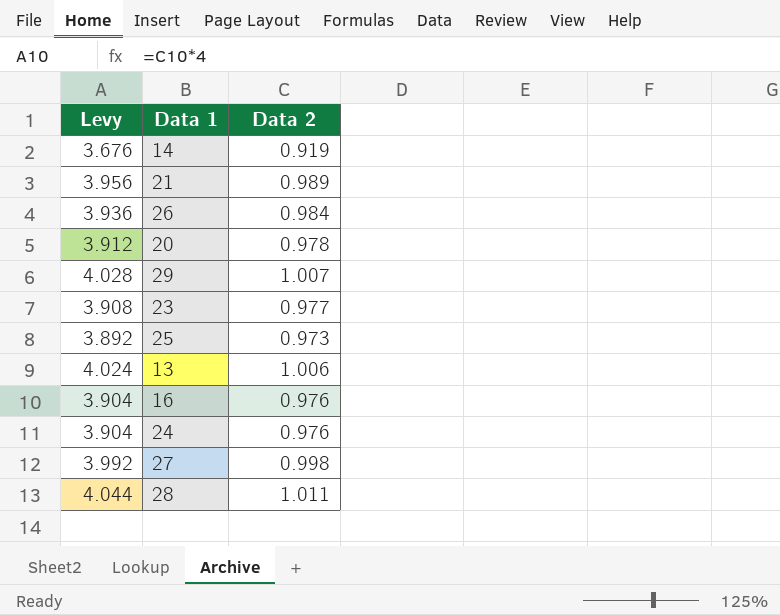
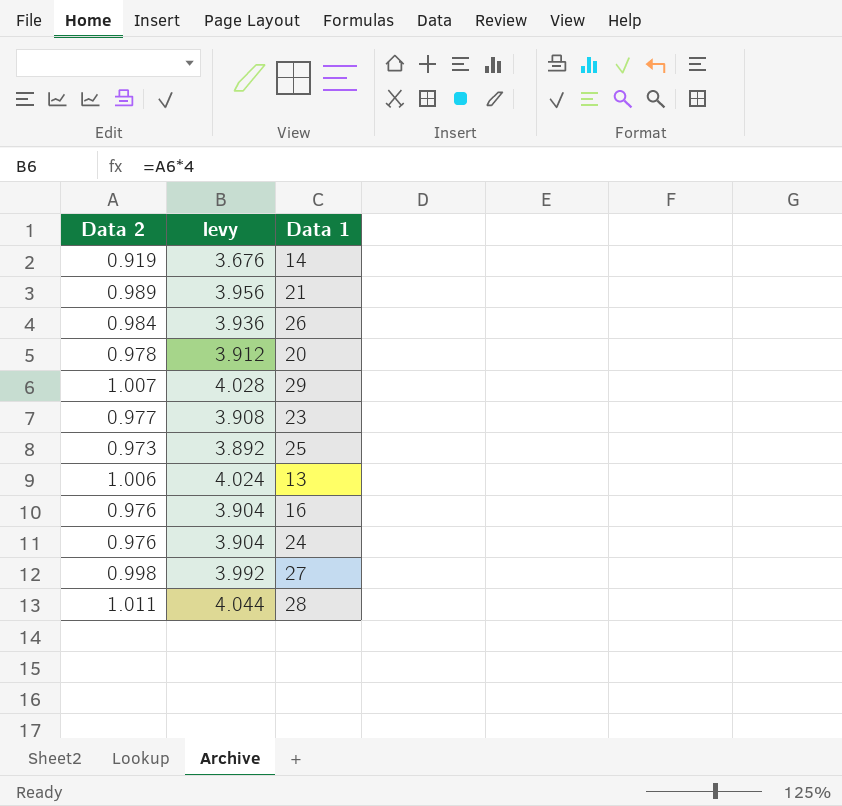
column Data 2 | position: 3 -> 1
column name: Levy -> levy

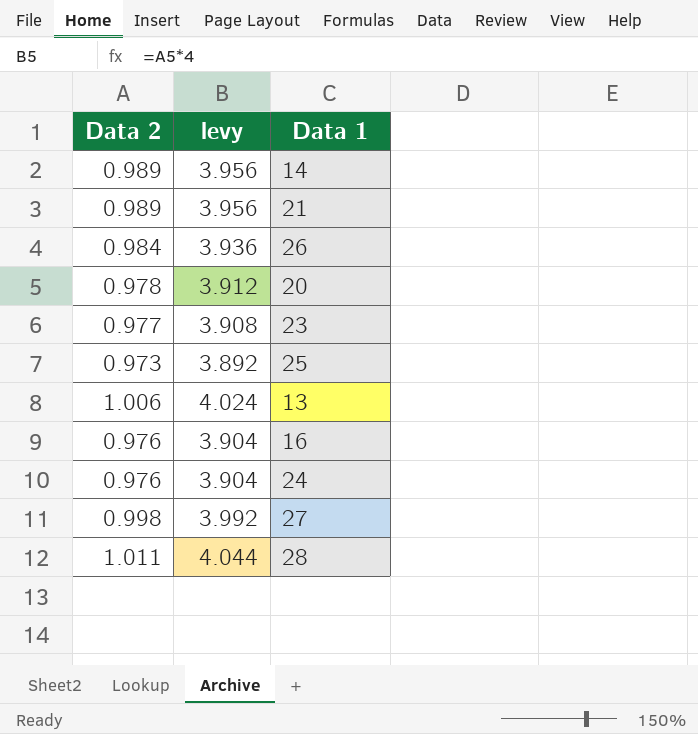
row 29: 1.007 | 4.028 -> none
14 | Data 2: 0.919 -> 0.989
14 | levy: 3.676 -> 3.956

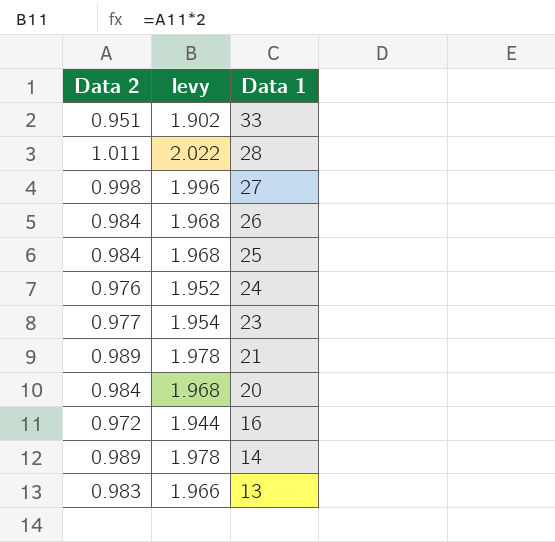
row order: none -> Data 1 descending
column levy | formula: [Data 2] * 4 -> [Data 2] * 2
row 33: none -> 0.951 | 1.902
25 | Data 2: 0.973 -> 0.984
20 | Data 2: 0.978 -> 0.984
16 | Data 2: 0.976 -> 0.972
13 | Data 2: 1.006 -> 0.983

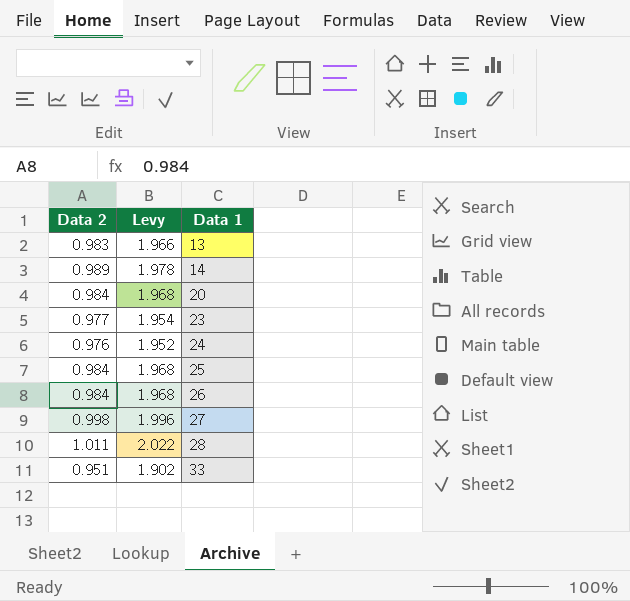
row order: Data 1 descending -> Data 1 ascending
column name: levy -> Levy
row 21: 0.989 | 1.978 -> none
row 16: 0.972 | 1.944 -> none

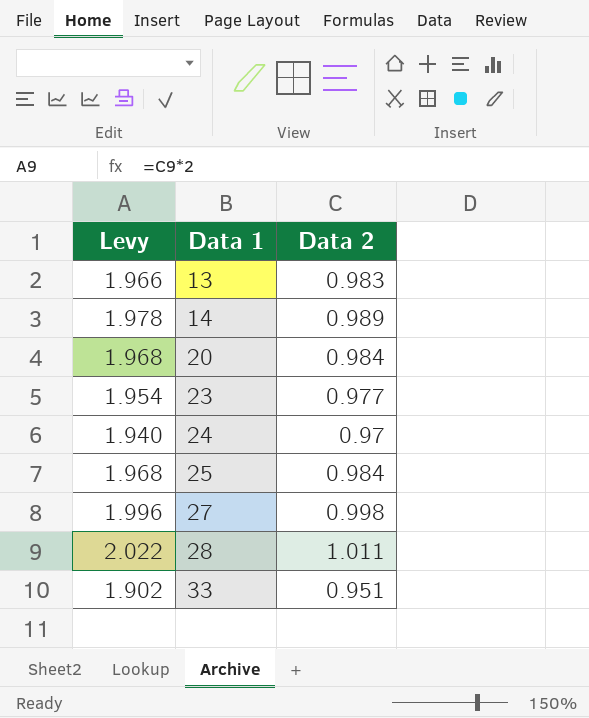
column Data 2 | position: 1 -> 3
row 26: 0.984 | 1.968 -> none
24 | Levy: 1.952 -> 1.940
24 | Data 2: 0.976 -> 0.97

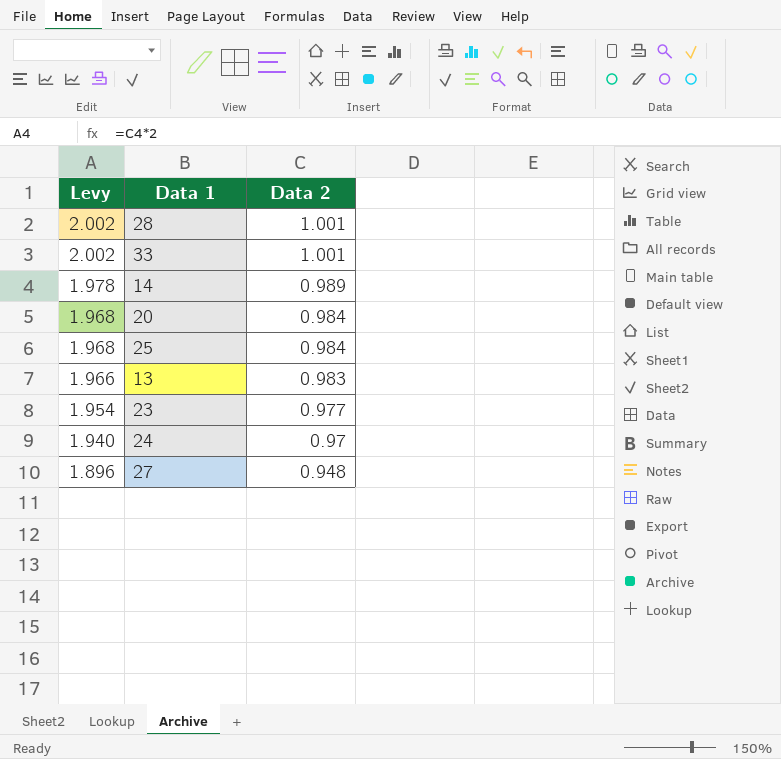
row order: Data 1 ascending -> Levy descending
28 | Levy: 2.022 -> 2.002
28 | Data 2: 1.011 -> 1.001
33 | Levy: 1.902 -> 2.002
33 | Data 2: 0.951 -> 1.001
27 | Levy: 1.996 -> 1.896
27 | Data 2: 0.998 -> 0.948

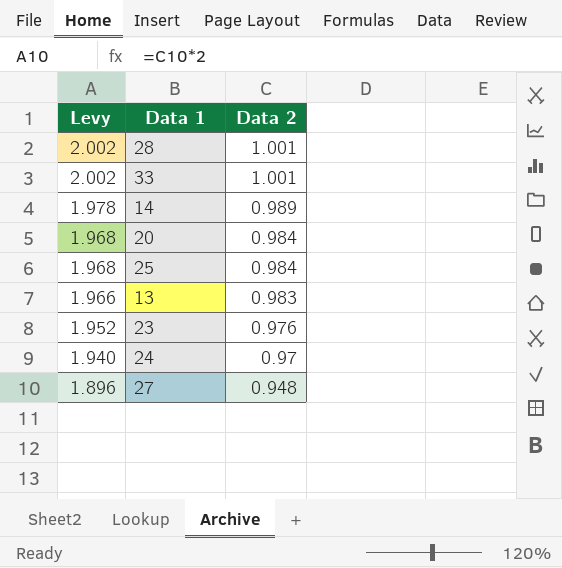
23 | Levy: 1.954 -> 1.952
23 | Data 2: 0.977 -> 0.976

